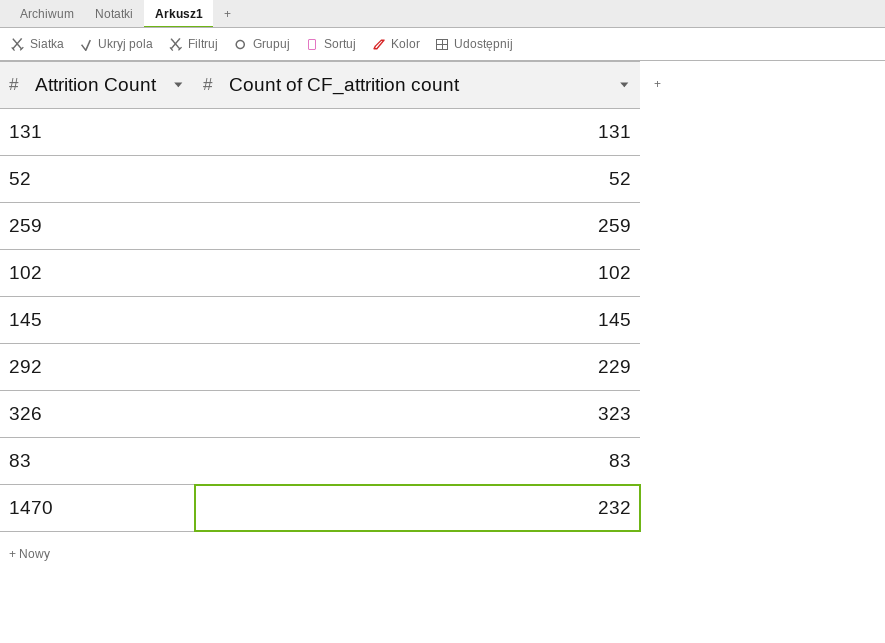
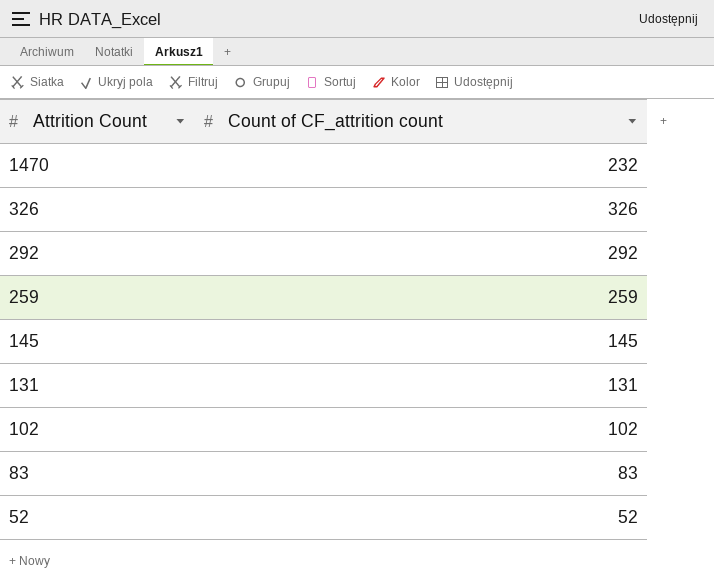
row order: none -> Attrition Count descending
326 | Count of CF_attrition count: 323 -> 326
292 | Count of CF_attrition count: 229 -> 292

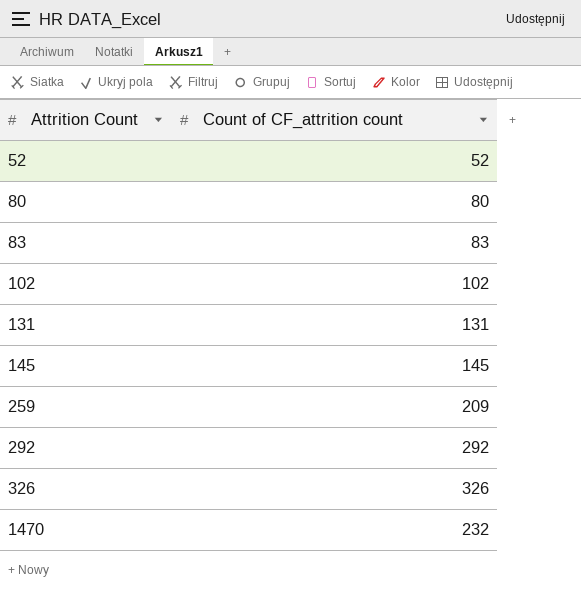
row order: Attrition Count descending -> Attrition Count ascending
row 80: none -> 80
259 | Count of CF_attrition count: 259 -> 209

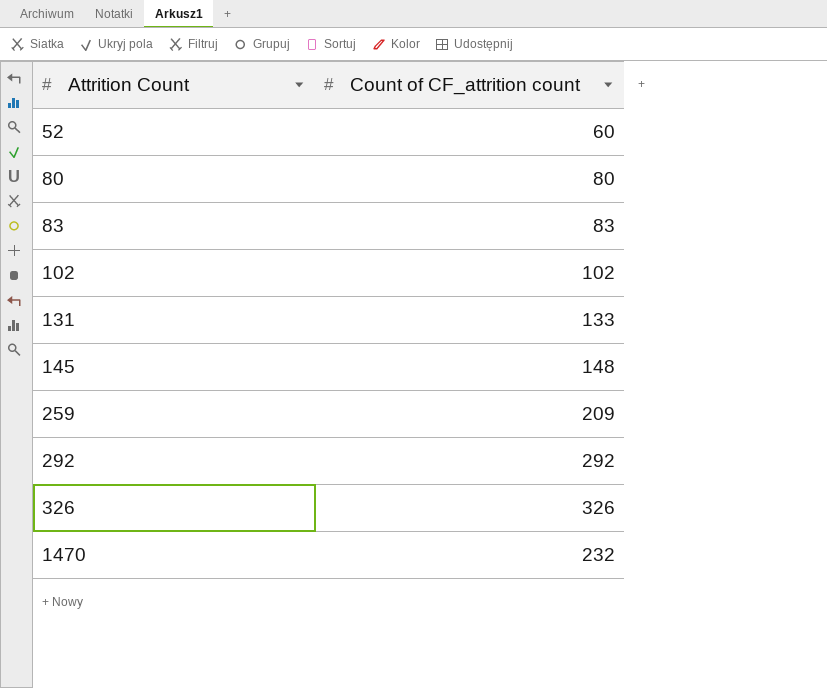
52 | Count of CF_attrition count: 52 -> 60
131 | Count of CF_attrition count: 131 -> 133
145 | Count of CF_attrition count: 145 -> 148

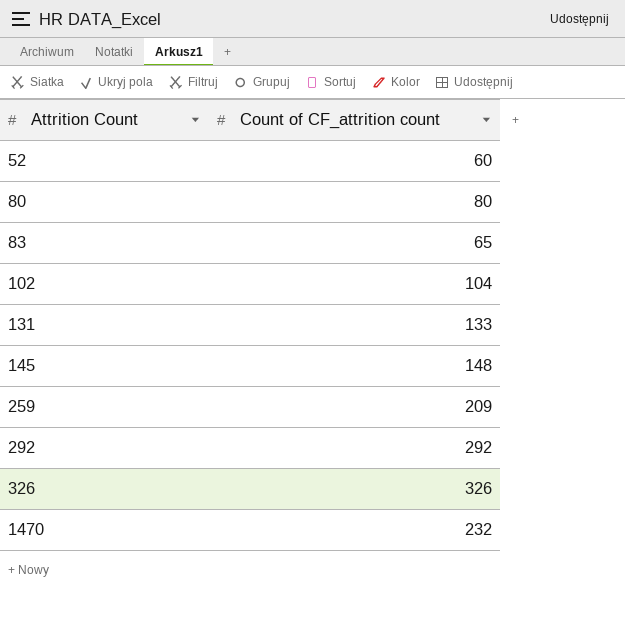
83 | Count of CF_attrition count: 83 -> 65
102 | Count of CF_attrition count: 102 -> 104

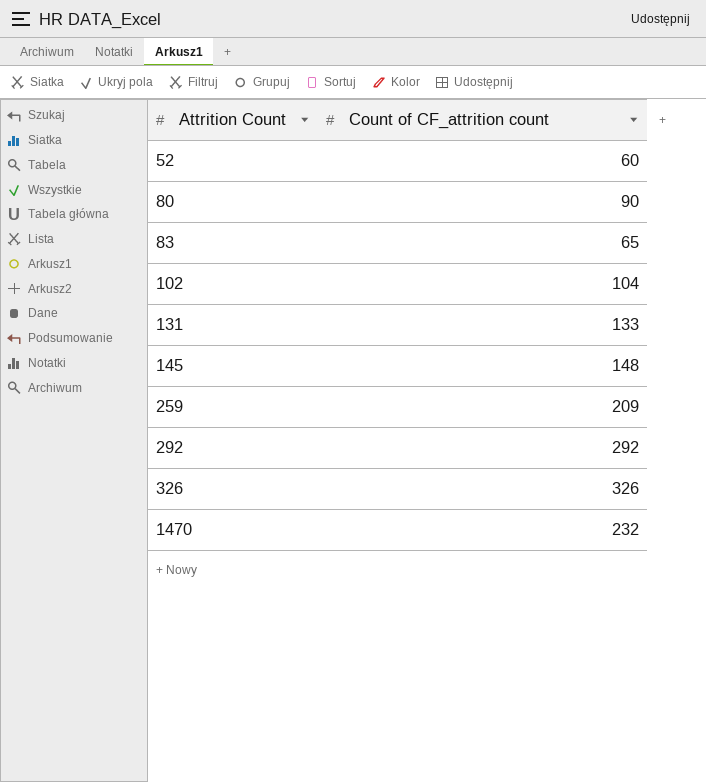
80 | Count of CF_attrition count: 80 -> 90

